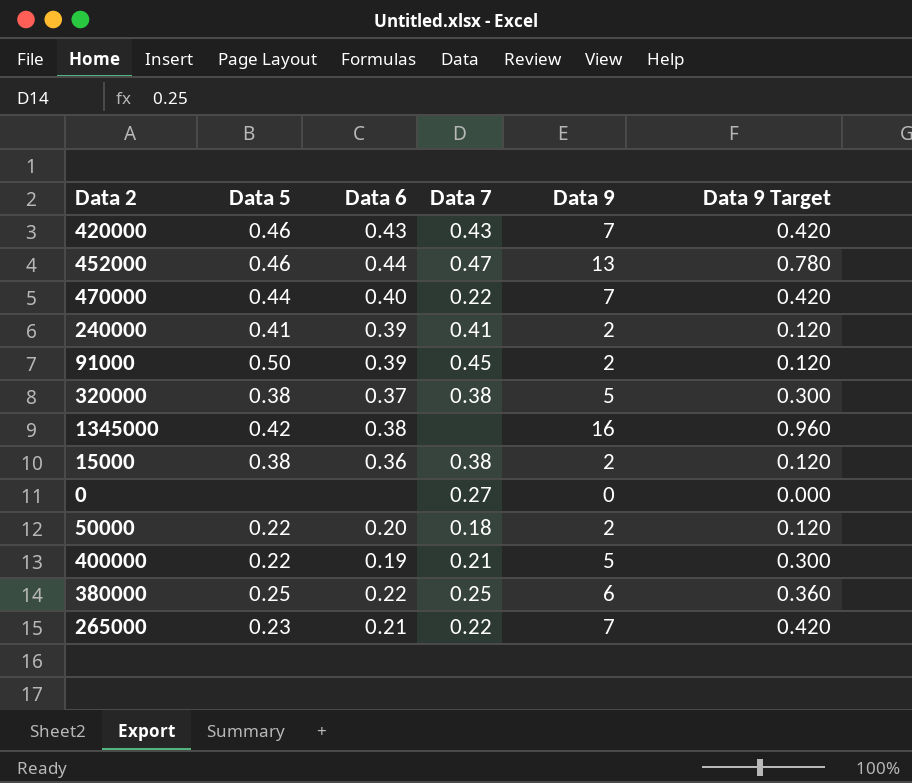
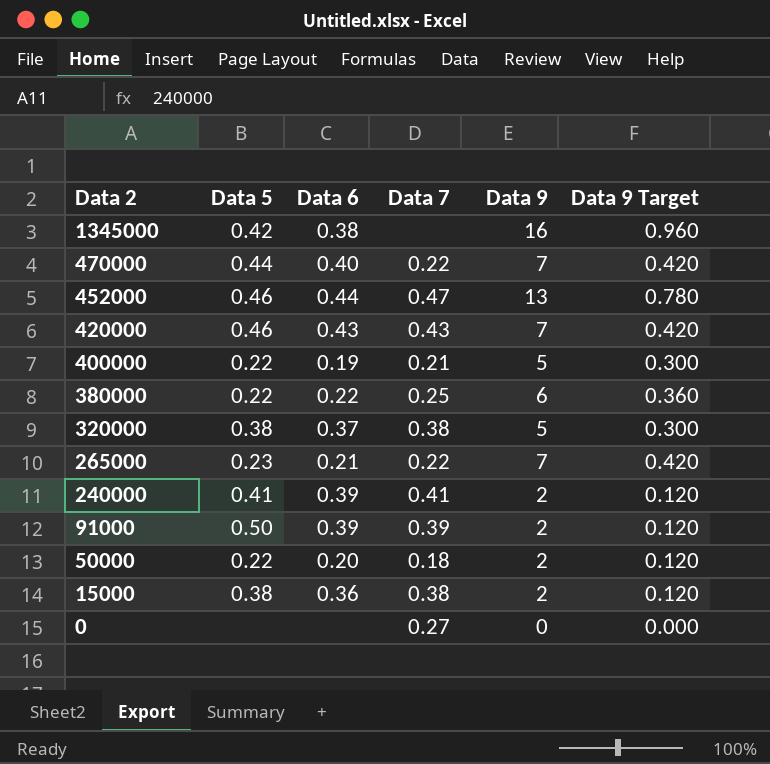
row order: none -> Data 2 descending
380000 | Data 5: 0.25 -> 0.22
91000 | Data 7: 0.45 -> 0.39

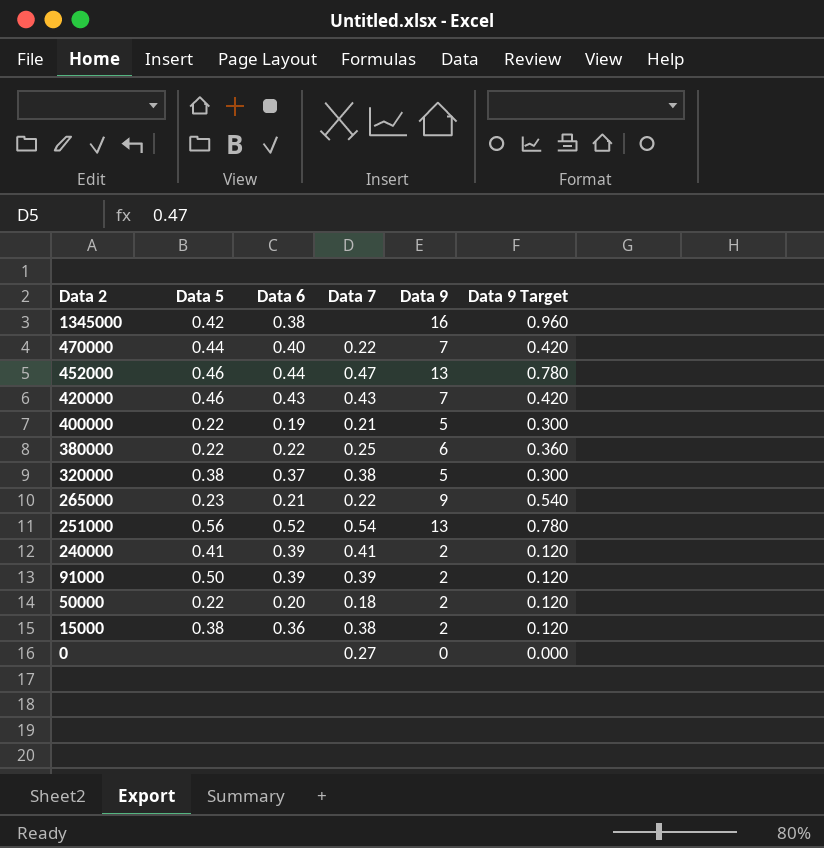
265000 | Data 9: 7 -> 9
265000 | Data 9 Target: 0.420 -> 0.540
row 251000: none -> 0.56 | 0.52 | 0.54 | 13 | 0.780

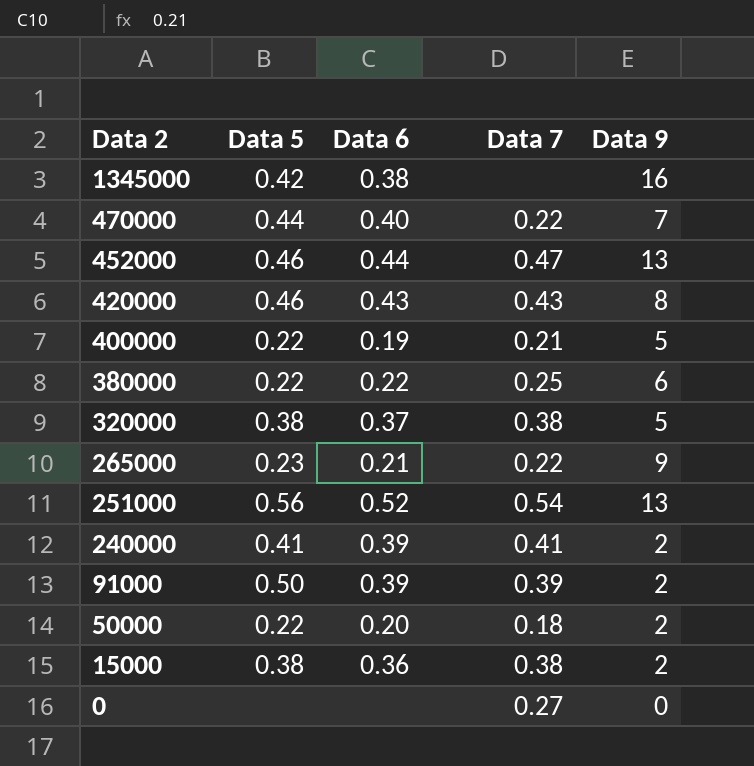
column Data 9 Target | formula: [Data 9] * 0.06 -> none
420000 | Data 9: 7 -> 8

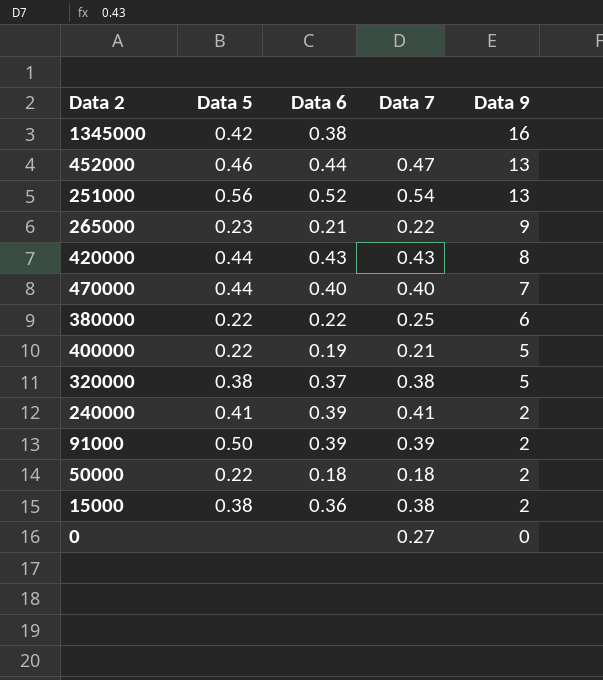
row order: Data 2 descending -> Data 9 descending
420000 | Data 5: 0.46 -> 0.44
470000 | Data 7: 0.22 -> 0.40
50000 | Data 6: 0.20 -> 0.18

